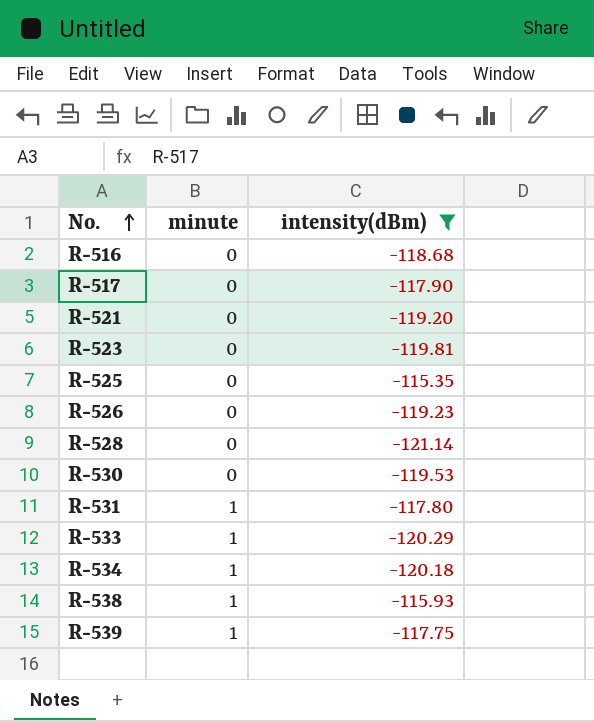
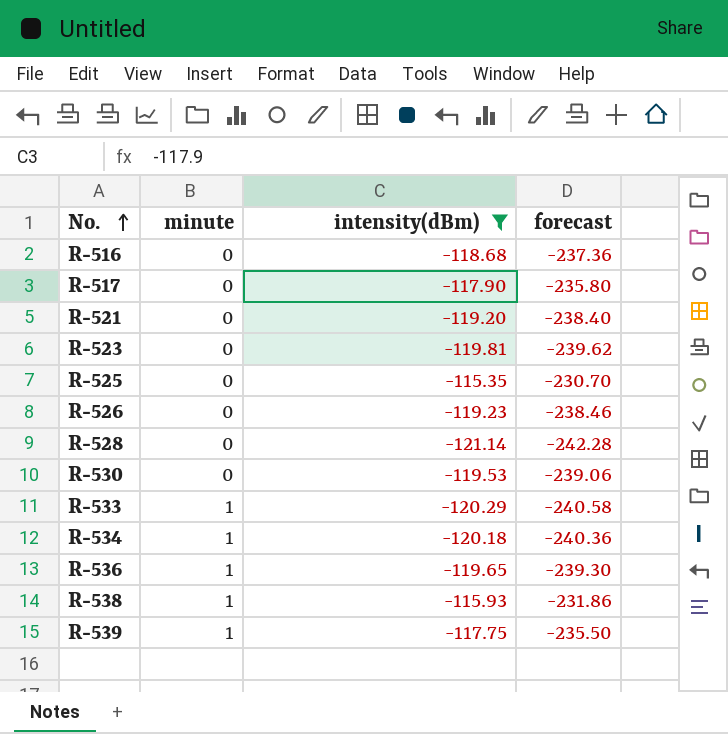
column forecast | formula: none -> [intensity(dBm)] * 2
row R-531: 1 | -117.80 -> none
row R-536: none -> 1 | -119.65 | -239.30

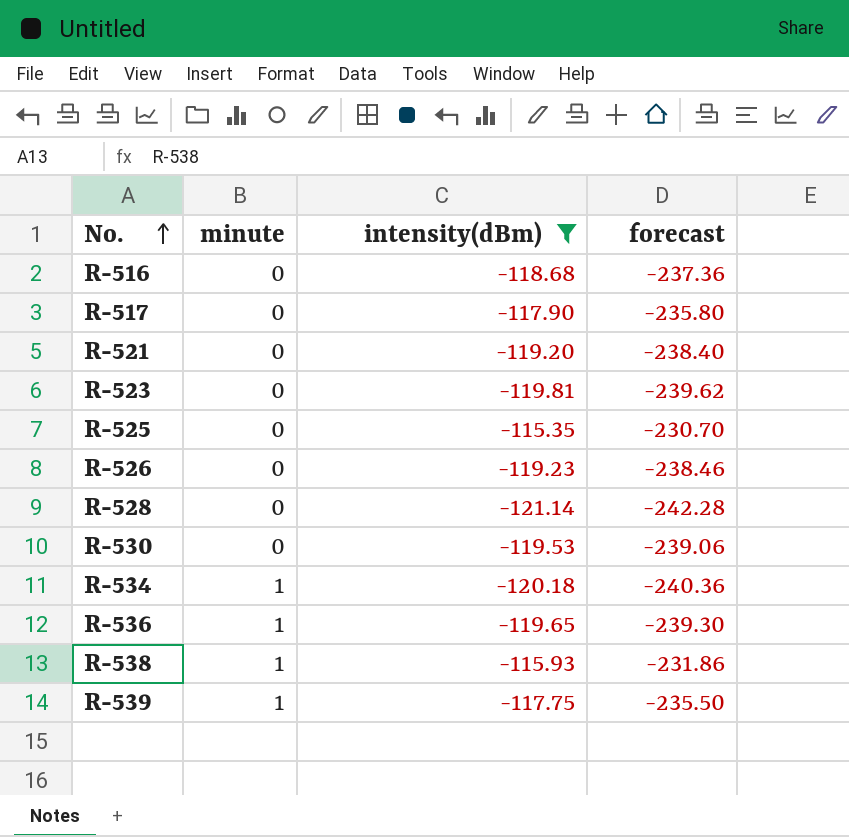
row R-533: 1 | -120.29 | -240.58 -> none

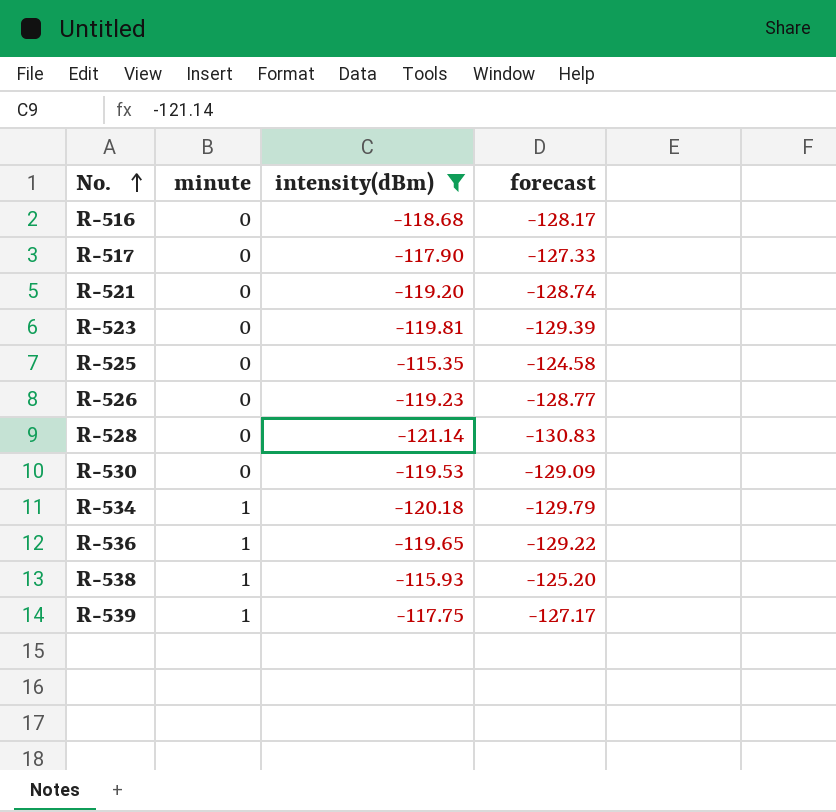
column forecast | formula: [intensity(dBm)] * 2 -> [intensity(dBm)] * 1.08

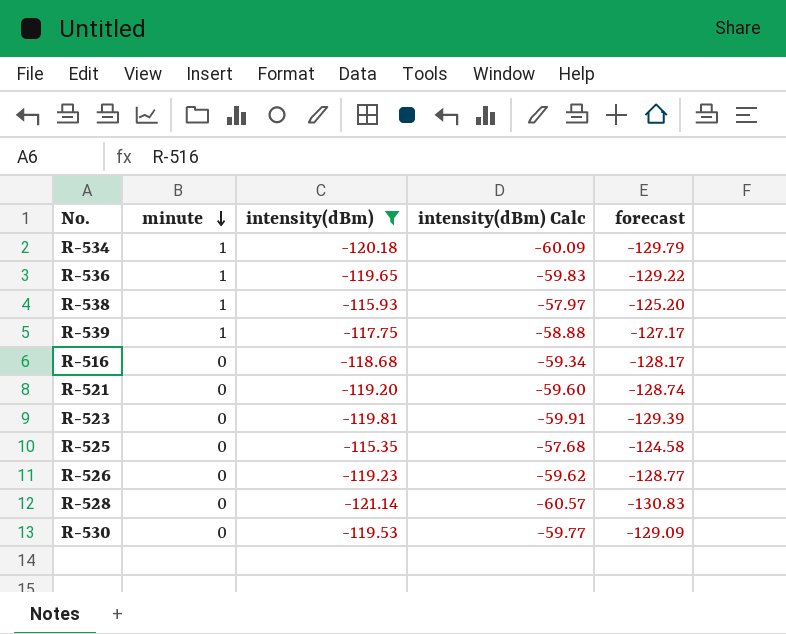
row order: No. ascending -> minute descending
column intensity(dBm) Calc | formula: none -> [intensity(dBm)] * 0.5
row R-517: 0 | -117.90 | -127.33 -> none

